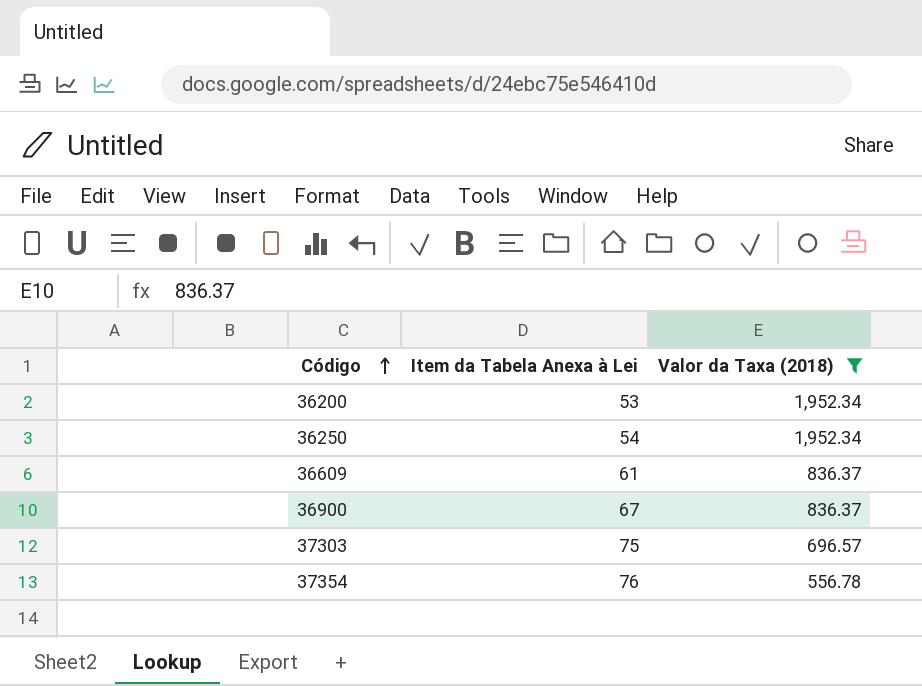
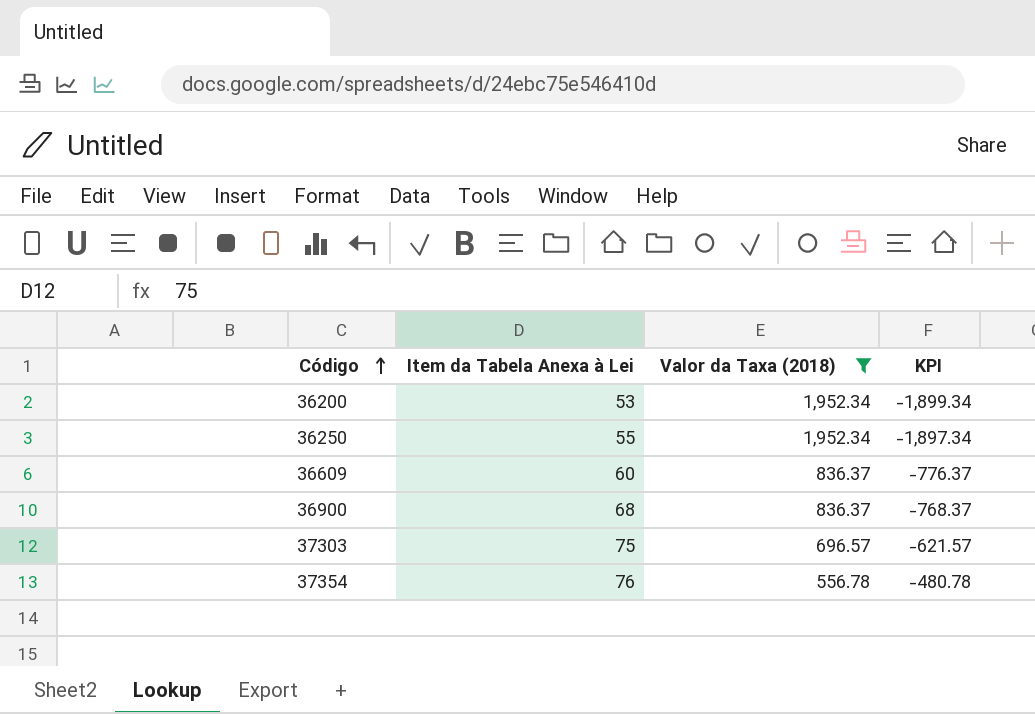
column KPI | formula: none -> [Item da Tabela Anexa à Lei] - [Valor da Taxa (2018)]
36250 | Item da Tabela Anexa à Lei: 54 -> 55
36609 | Item da Tabela Anexa à Lei: 61 -> 60
36900 | Item da Tabela Anexa à Lei: 67 -> 68

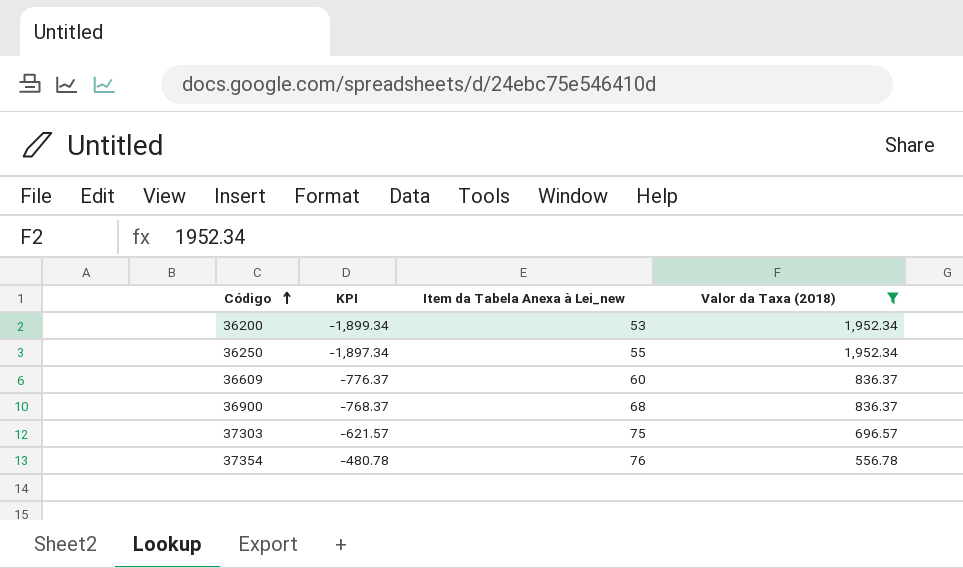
column KPI | position: 4 -> 2
column name: Item da Tabela Anexa à Lei -> Item da Tabela Anexa à Lei_new

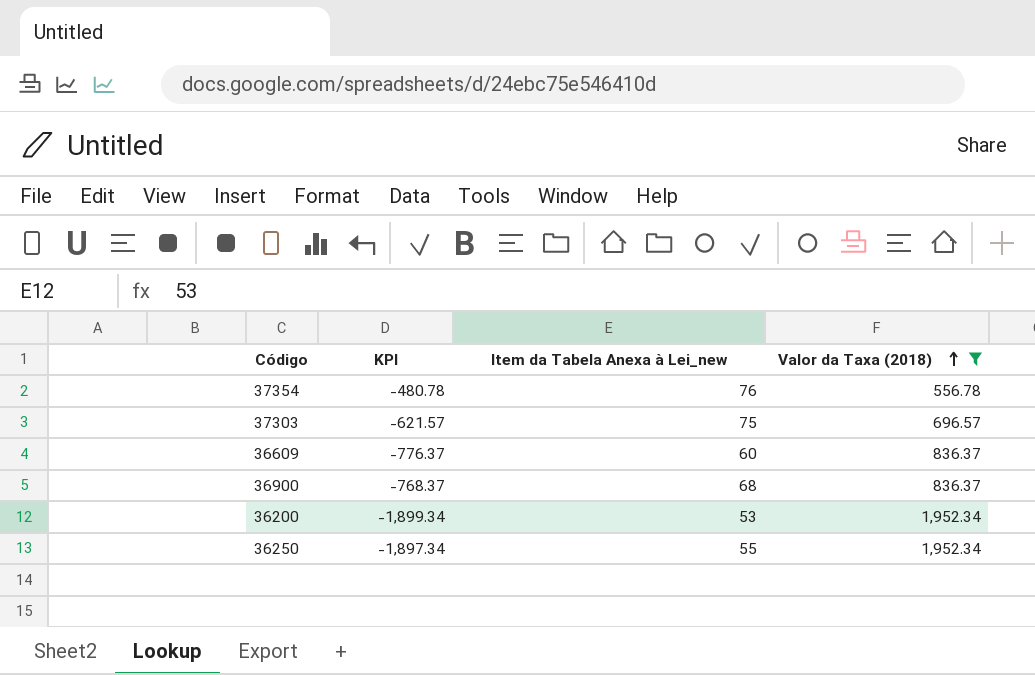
row order: Código ascending -> Valor da Taxa (2018) ascending

